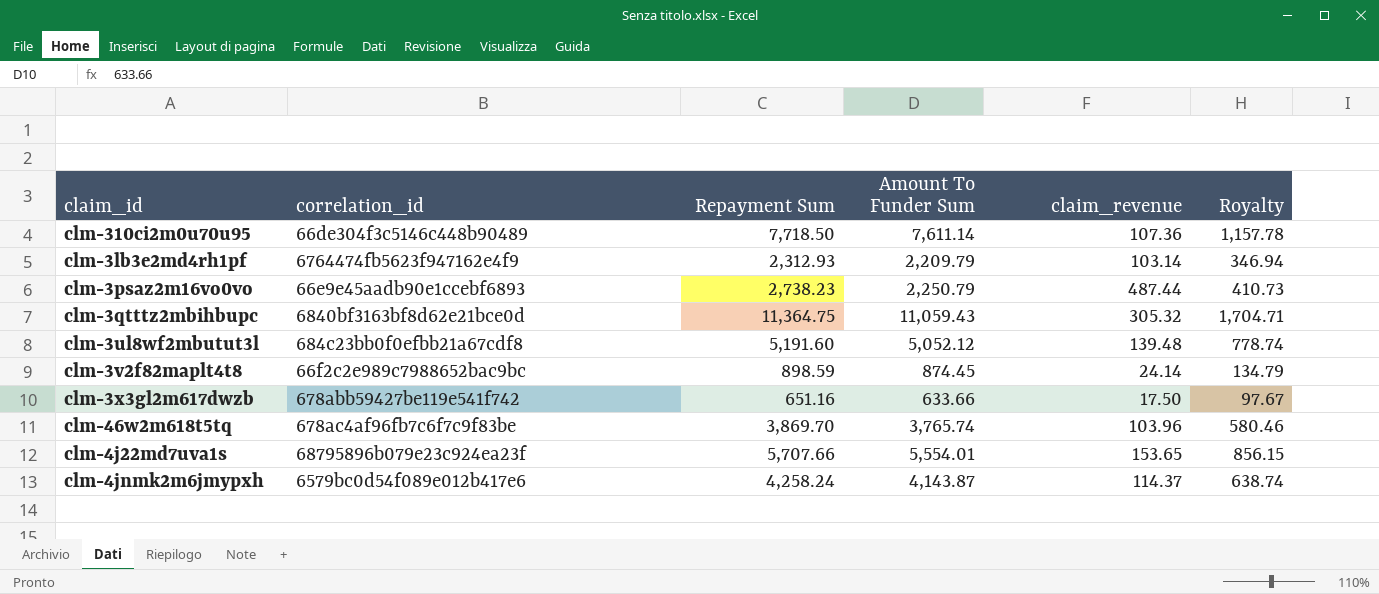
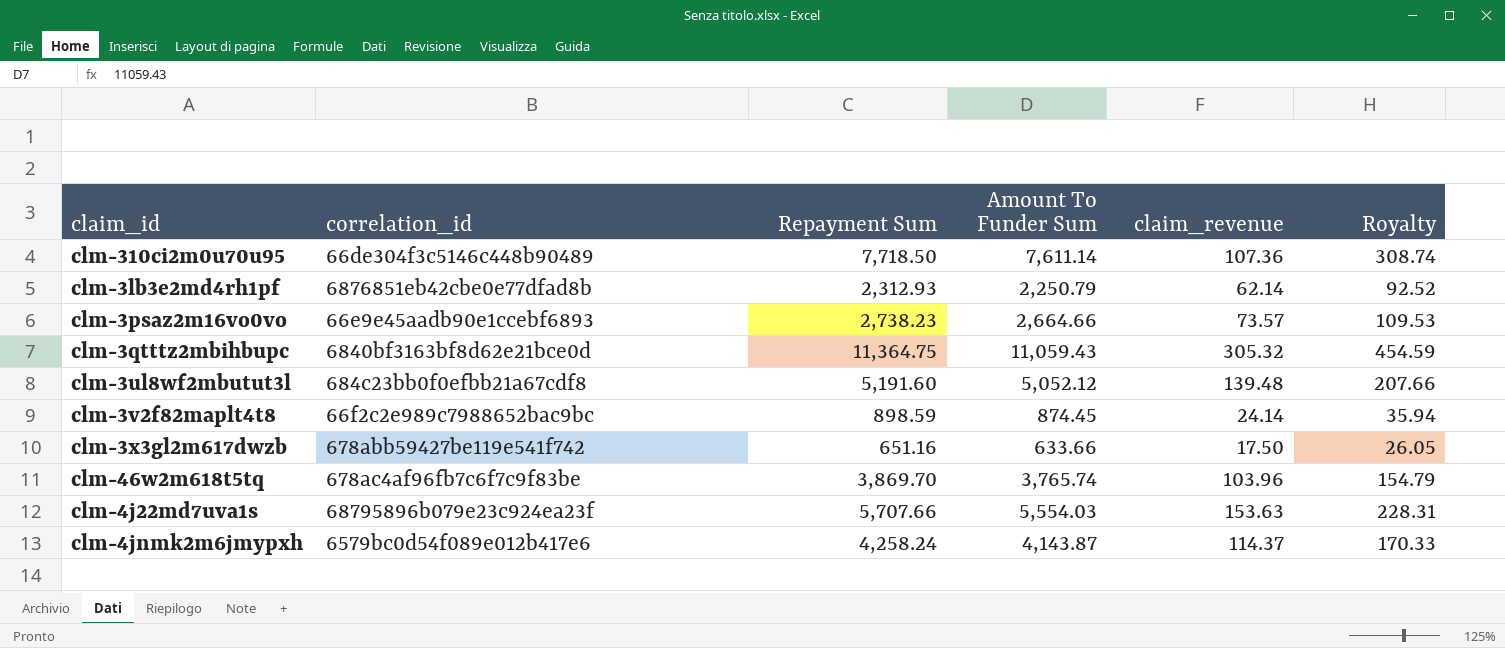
column Royalty | formula: [Repayment Sum] * 0.15 -> [Repayment Sum] * 0.04
clm-3lb3e2md4rh1pf | correlation_id: 6764474fb5623f947162e4f9 -> 6876851eb42cbe0e77dfad8b
clm-3lb3e2md4rh1pf | Amount To Funder Sum: 2,209.79 -> 2,250.79
clm-3lb3e2md4rh1pf | claim_revenue: 103.14 -> 62.14
clm-3psaz2m16vo0vo | Amount To Funder Sum: 2,250.79 -> 2,664.66
clm-3psaz2m16vo0vo | claim_revenue: 487.44 -> 73.57
clm-4j22md7uva1s | Amount To Funder Sum: 5,554.01 -> 5,554.03
clm-4j22md7uva1s | claim_revenue: 153.65 -> 153.63

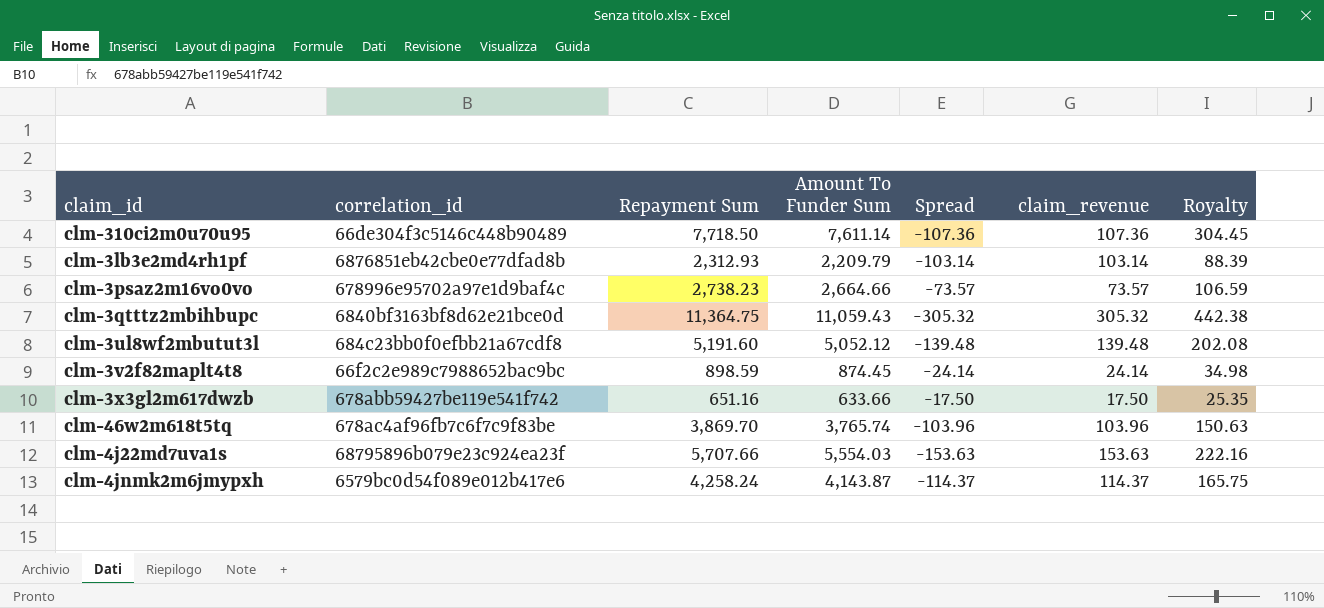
column Spread | formula: none -> [Amount To Funder Sum] - [Repayment Sum]
column Royalty | formula: [Repayment Sum] * 0.04 -> [Amount To Funder Sum] * 0.04
clm-3lb3e2md4rh1pf | Amount To Funder Sum: 2,250.79 -> 2,209.79
clm-3lb3e2md4rh1pf | claim_revenue: 62.14 -> 103.14
clm-3psaz2m16vo0vo | correlation_id: 66e9e45aadb90e1ccebf6893 -> 678996e95702a97e1d9baf4c

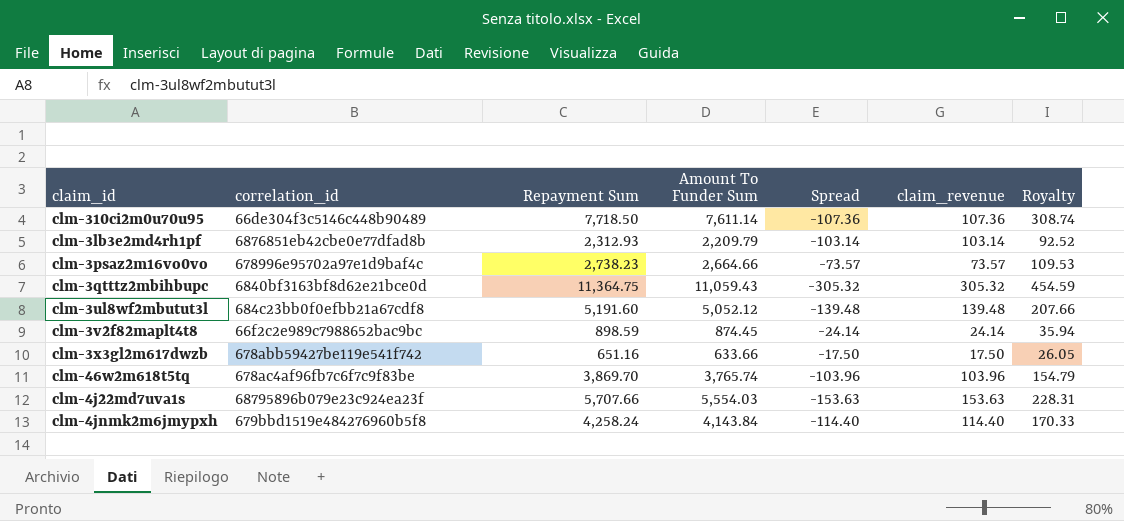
column Royalty | formula: [Amount To Funder Sum] * 0.04 -> [Repayment Sum] * 0.04
clm-4jnmk2m6jmypxh | correlation_id: 6579bc0d54f089e012b417e6 -> 679bbd1519e484276960b5f8
clm-4jnmk2m6jmypxh | Amount To Funder Sum: 4,143.87 -> 4,143.84
clm-4jnmk2m6jmypxh | Spread: -114.37 -> -114.40
clm-4jnmk2m6jmypxh | claim_revenue: 114.37 -> 114.40

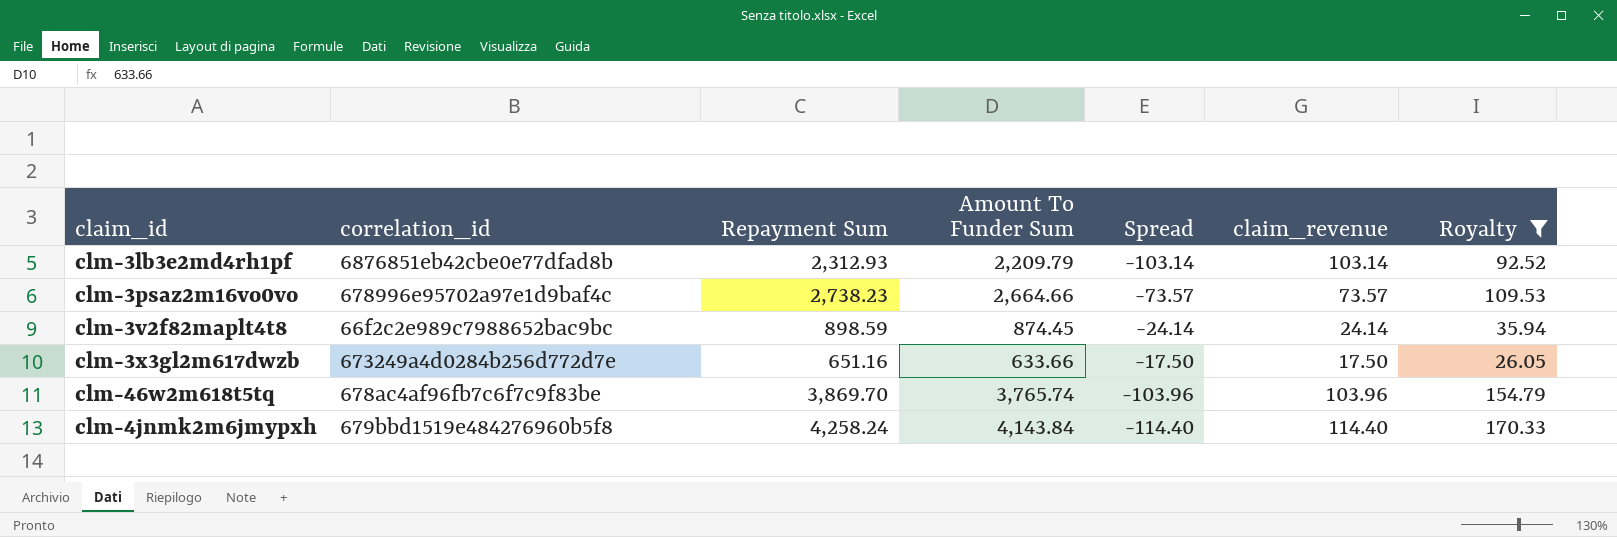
filter: none -> Royalty <= 170.33
clm-3x3gl2m617dwzb | correlation_id: 678abb59427be119e541f742 -> 673249a4d0284b256d772d7e

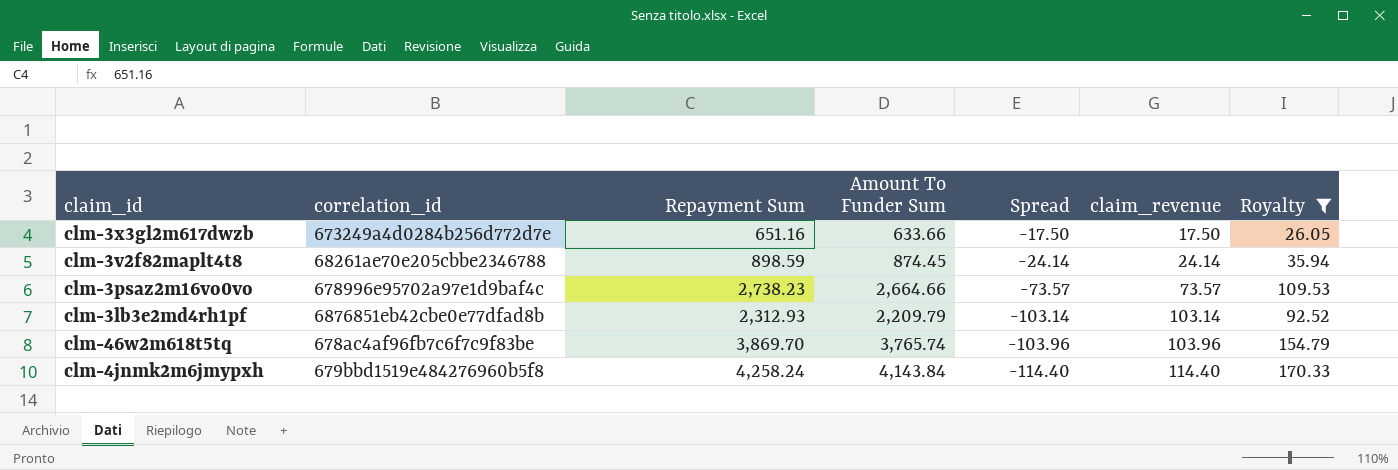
row order: none -> Spread descending
clm-3v2f82maplt4t8 | correlation_id: 66f2c2e989c7988652bac9bc -> 68261ae70e205cbbe2346788

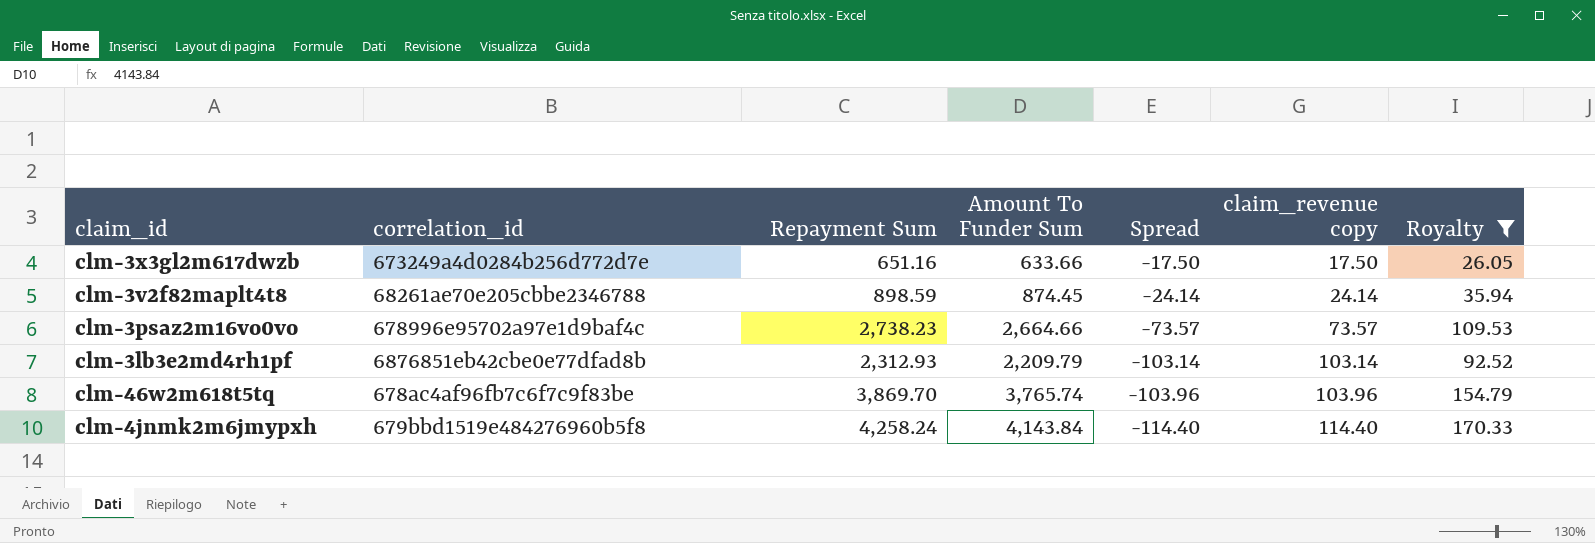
column name: claim_revenue -> claim_revenue copy

